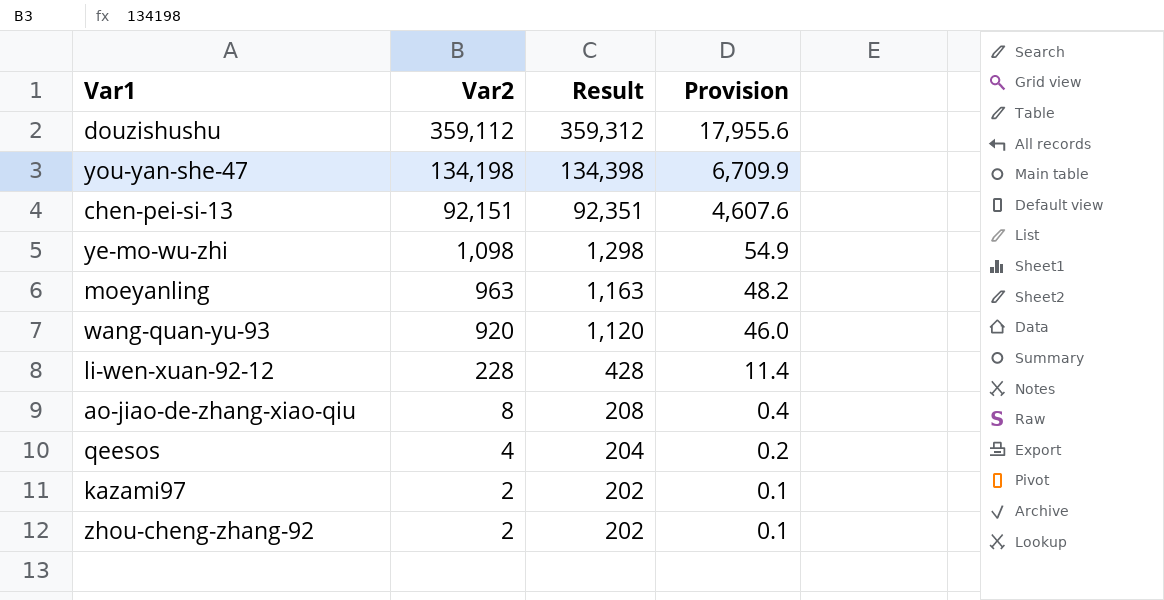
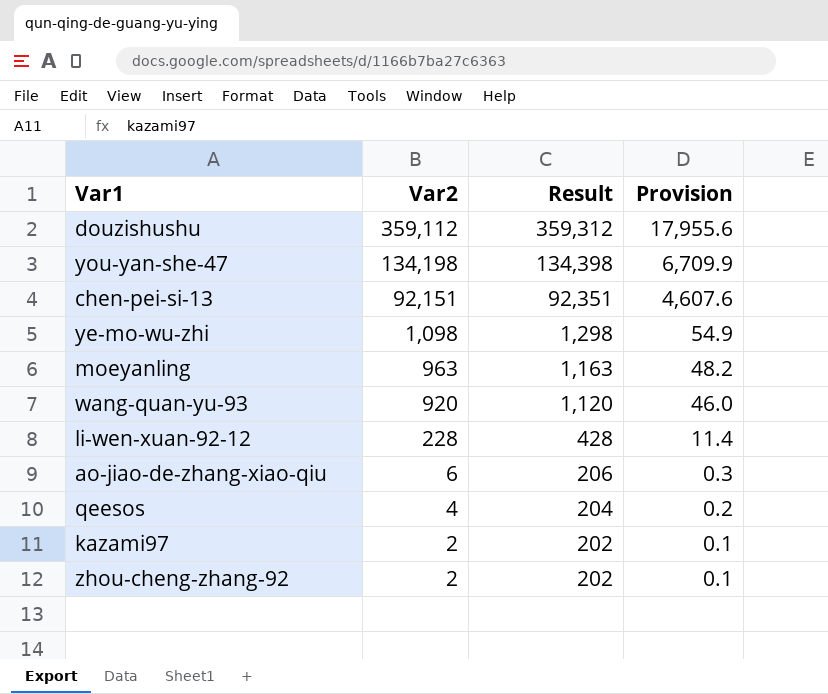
ao-jiao-de-zhang-xiao-qiu | Var2: 8 -> 6
ao-jiao-de-zhang-xiao-qiu | Result: 208 -> 206
ao-jiao-de-zhang-xiao-qiu | Provision: 0.4 -> 0.3

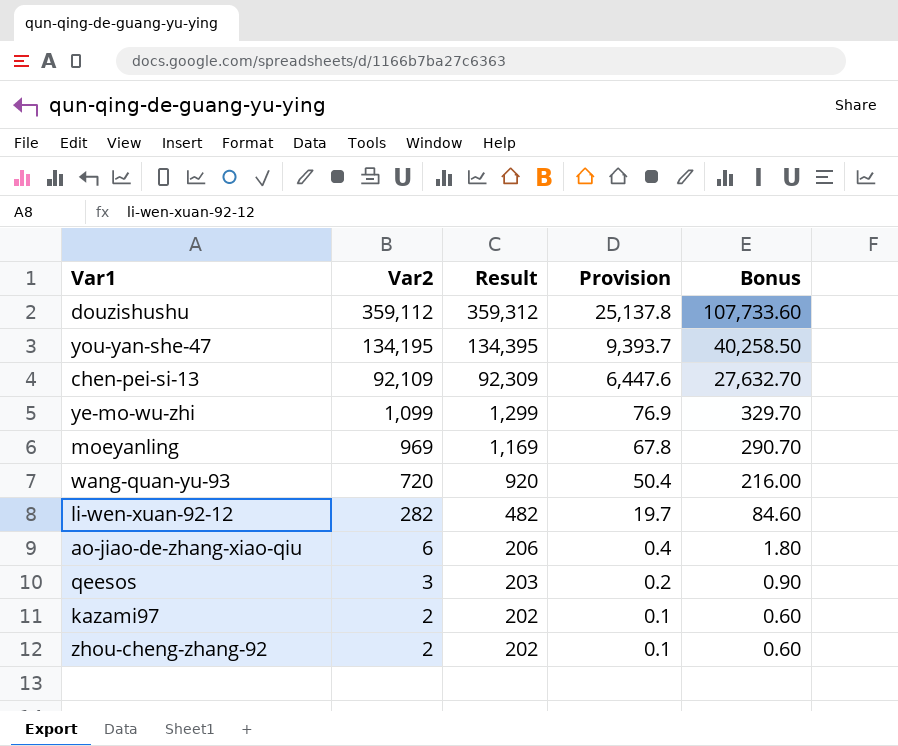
column Provision | formula: [Var2] * 0.05 -> [Var2] * 0.07
column Bonus | formula: none -> [Var2] * 0.3
you-yan-she-47 | Var2: 134,198 -> 134,195
you-yan-she-47 | Result: 134,398 -> 134,395
chen-pei-si-13 | Var2: 92,151 -> 92,109
chen-pei-si-13 | Result: 92,351 -> 92,309
ye-mo-wu-zhi | Var2: 1,098 -> 1,099
ye-mo-wu-zhi | Result: 1,298 -> 1,299
moeyanling | Var2: 963 -> 969
moeyanling | Result: 1,163 -> 1,169
wang-quan-yu-93 | Var2: 920 -> 720
wang-quan-yu-93 | Result: 1,120 -> 920
li-wen-xuan-92-12 | Var2: 228 -> 282
li-wen-xuan-92-12 | Result: 428 -> 482
qeesos | Var2: 4 -> 3
qeesos | Result: 204 -> 203

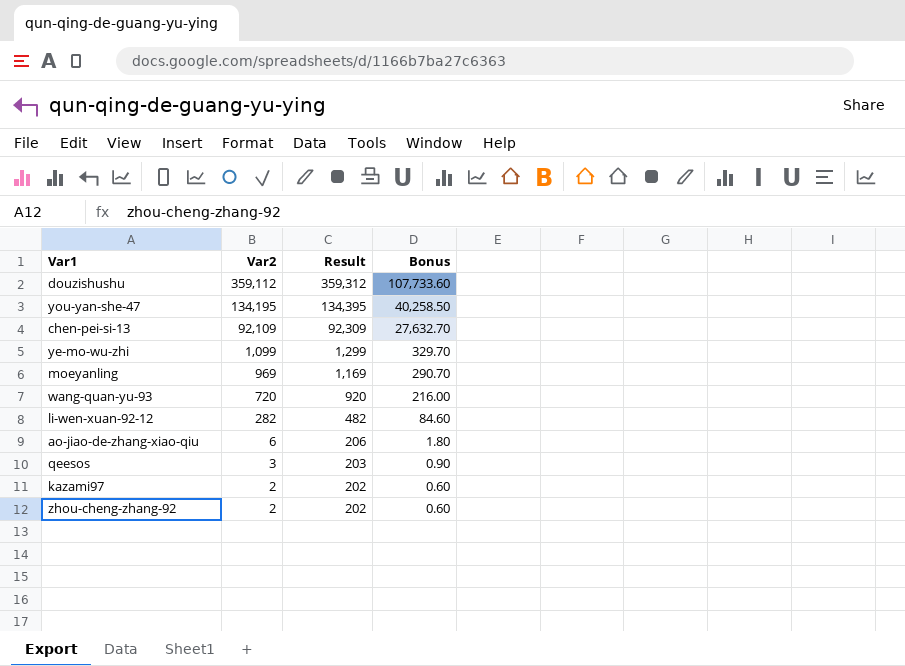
column Provision | formula: [Var2] * 0.07 -> none

